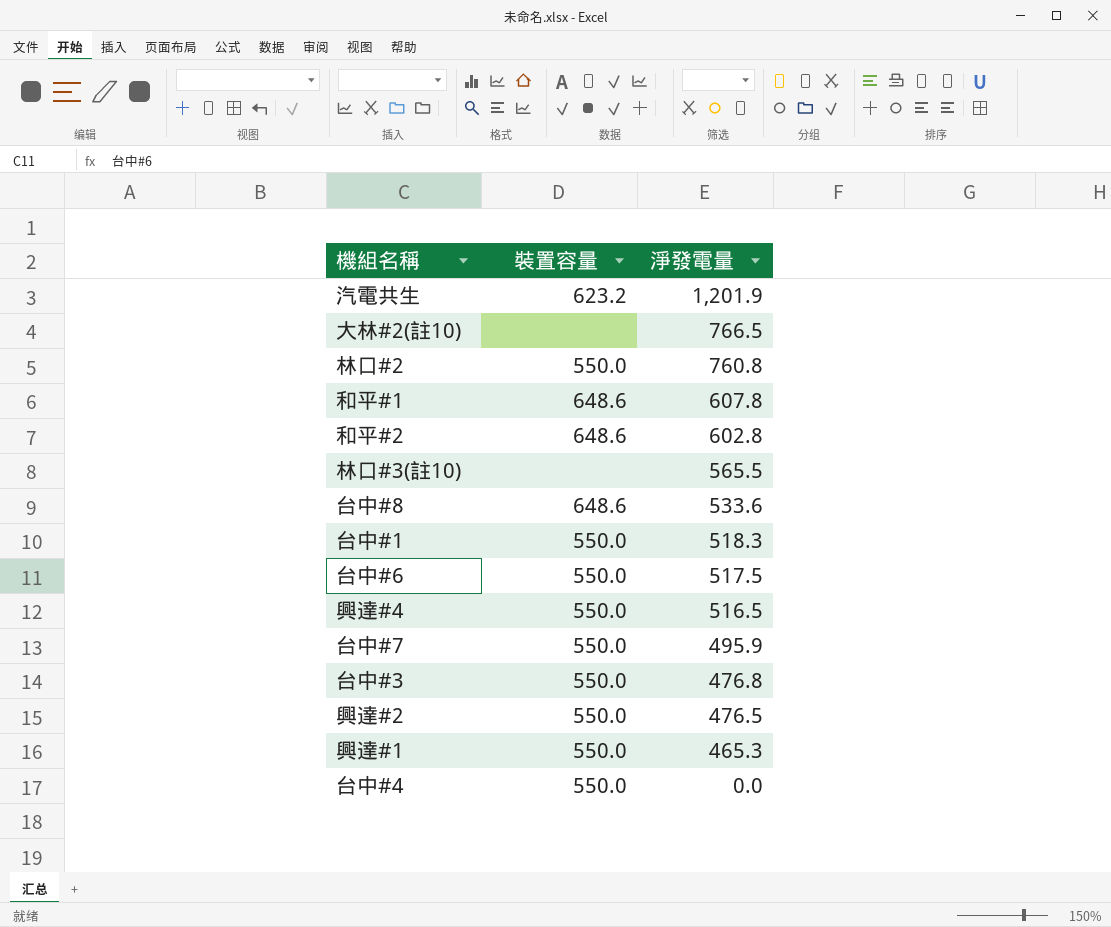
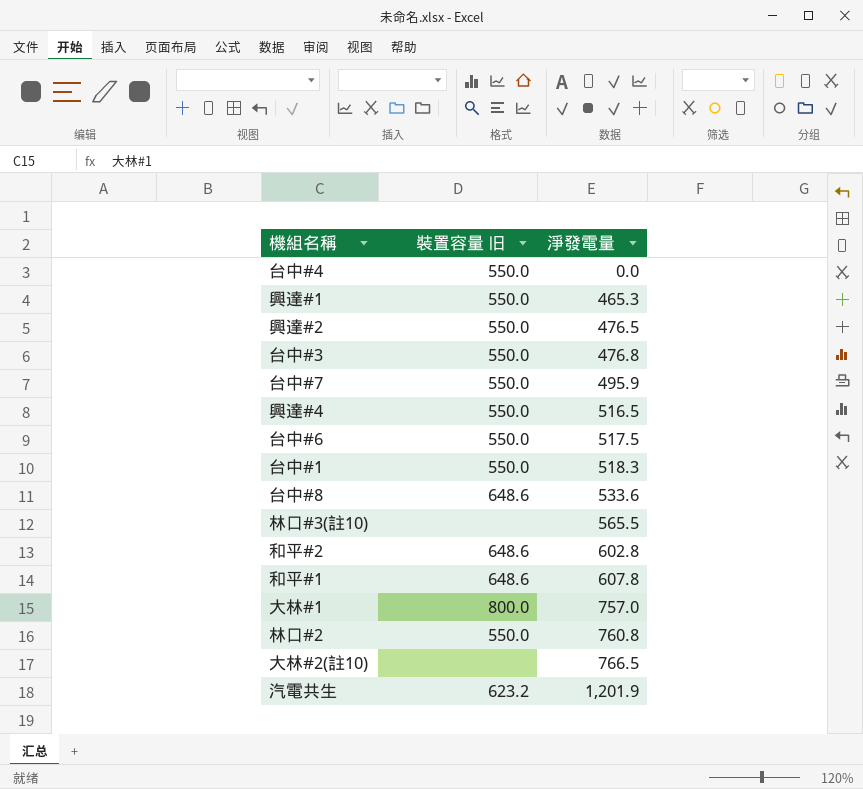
row order: 淨發電量 descending -> 淨發電量 ascending
column name: 裝置容量 -> 裝置容量 旧
row 大林#1: none -> 800.0 | 757.0

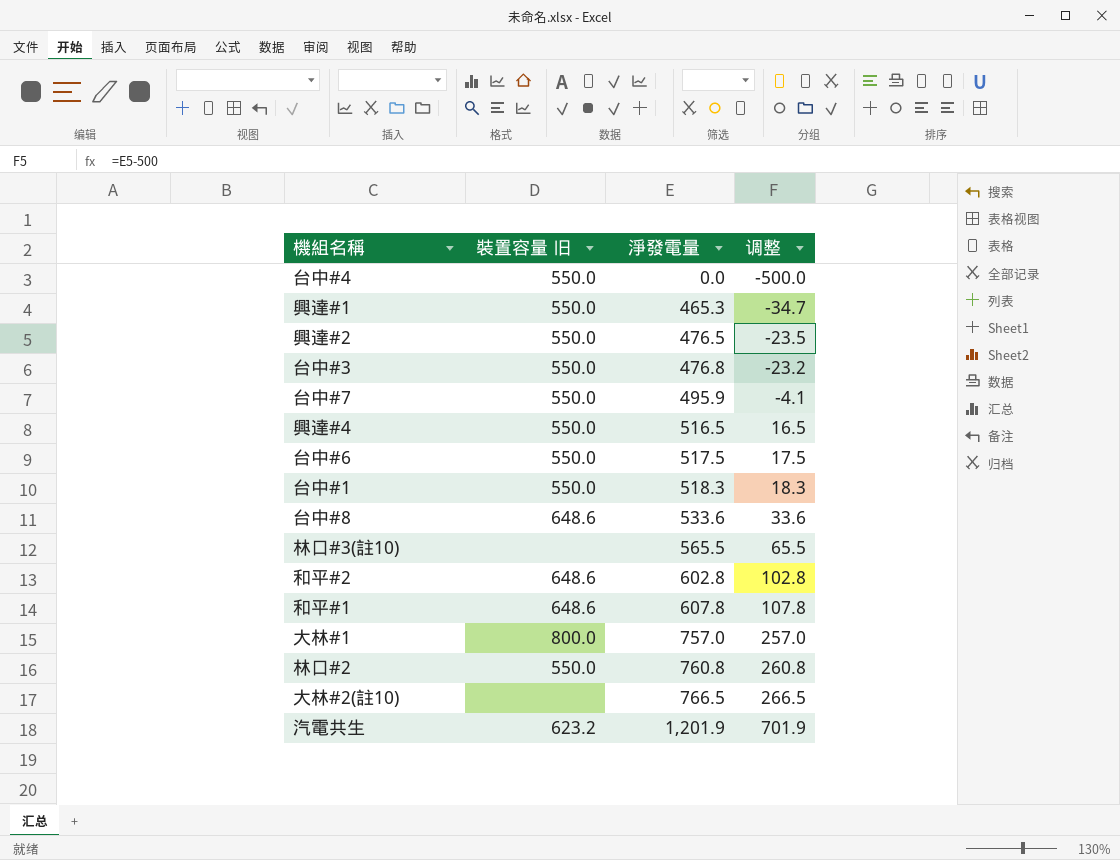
column 调整 | formula: none -> [淨發電量] - 500

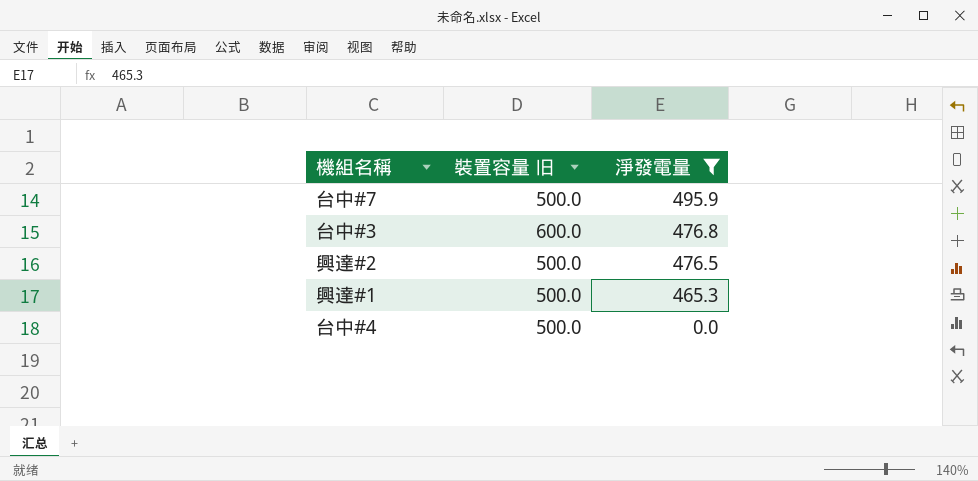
filter: none -> 淨發電量 <= 495.9
row order: 淨發電量 ascending -> 淨發電量 descending
column 调整 | formula: [淨發電量] - 500 -> none
台中#7 | 裝置容量 旧: 550.0 -> 500.0
台中#3 | 裝置容量 旧: 550.0 -> 600.0
興達#2 | 裝置容量 旧: 550.0 -> 500.0
興達#1 | 裝置容量 旧: 550.0 -> 500.0
台中#4 | 裝置容量 旧: 550.0 -> 500.0

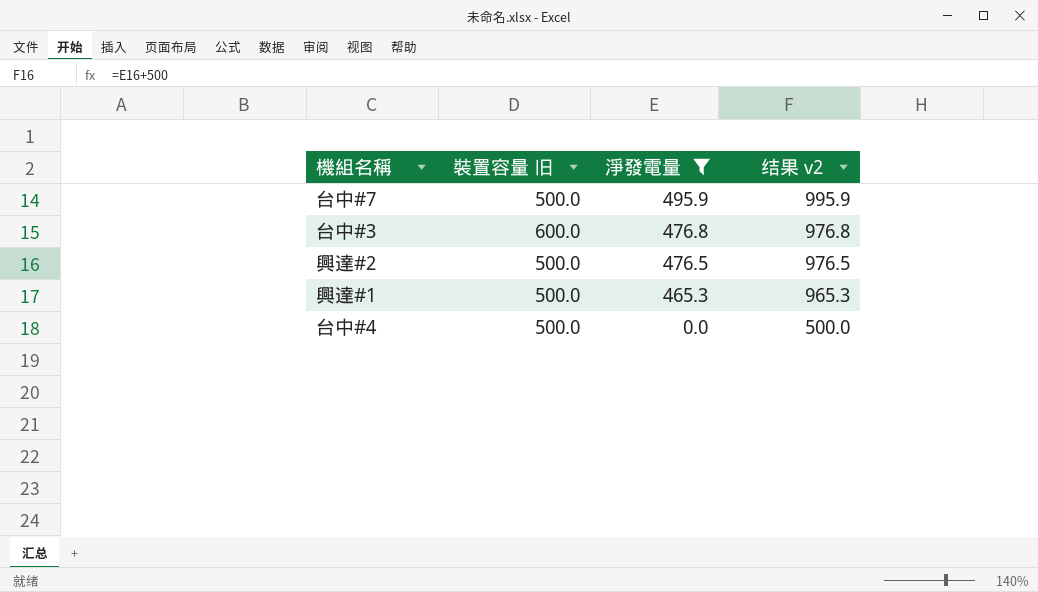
column 结果 v2 | formula: none -> [淨發電量] + 500

